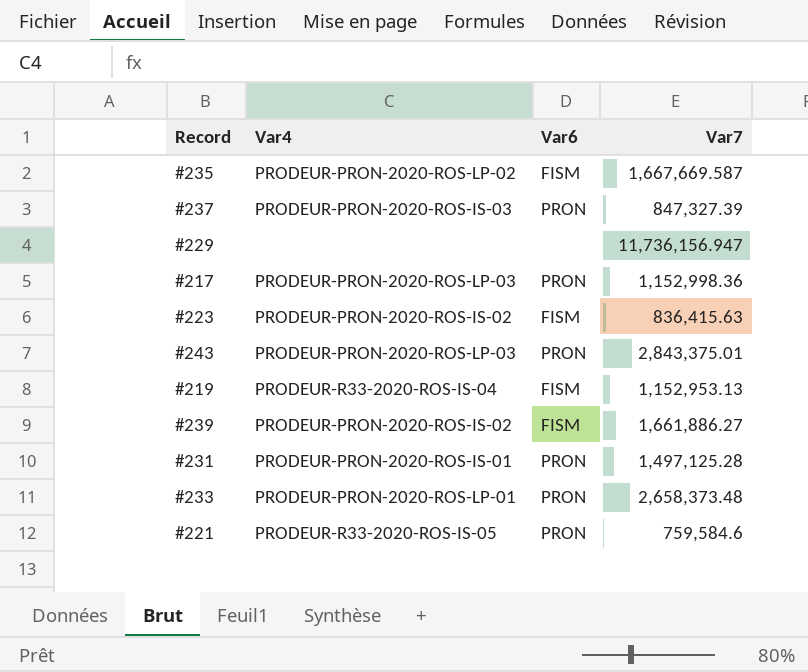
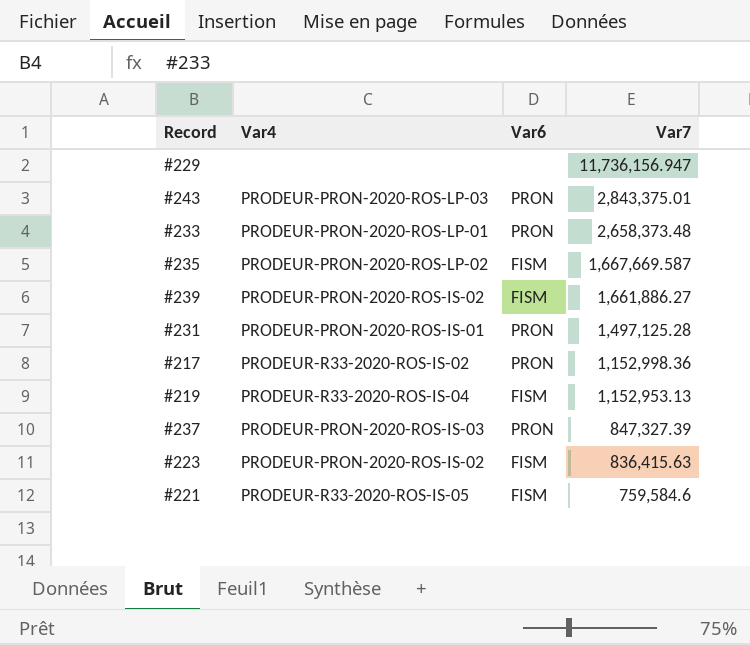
row order: none -> Var7 descending
#217 | Var4: PRODEUR-PRON-2020-ROS-LP-03 -> PRODEUR-R33-2020-ROS-IS-02
#221 | Var6: PRON -> FISM

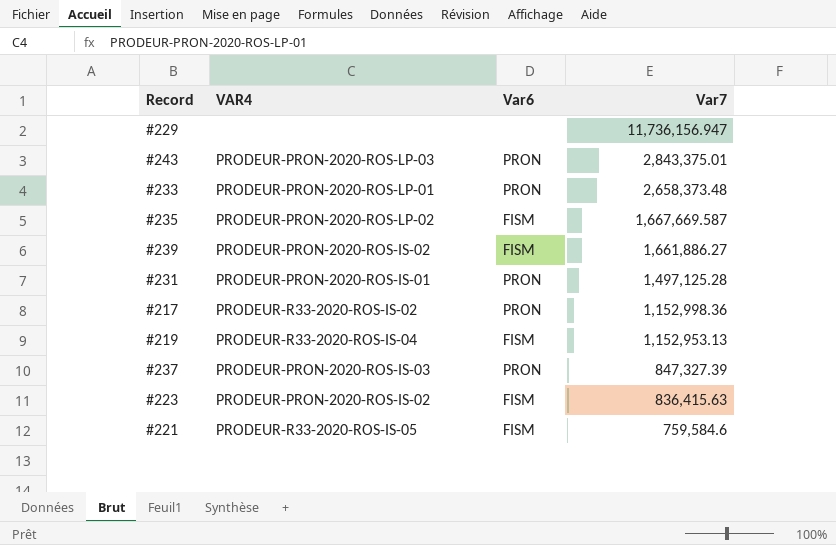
column name: Var4 -> VAR4

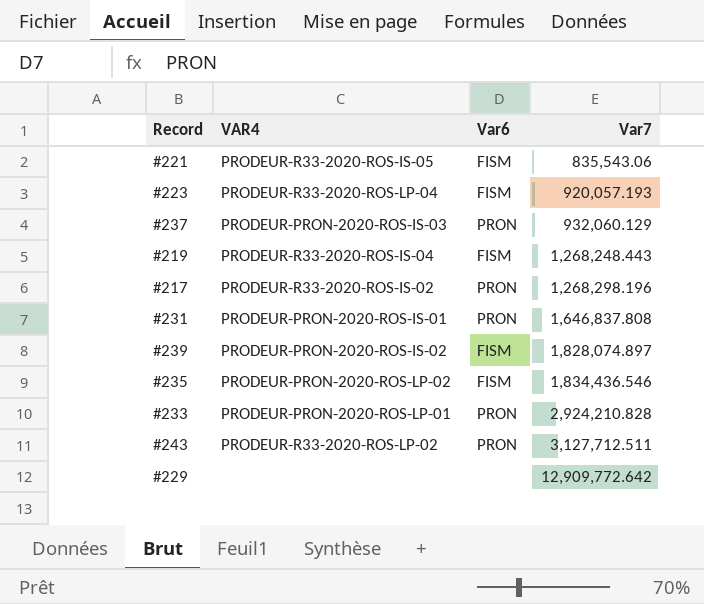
row order: Var7 descending -> Var7 ascending
#221 | Var7: 759,584.6 -> 835,543.06
#223 | VAR4: PRODEUR-PRON-2020-ROS-IS-02 -> PRODEUR-R33-2020-ROS-LP-04
#223 | Var7: 836,415.63 -> 920,057.193
#237 | Var7: 847,327.39 -> 932,060.129
#219 | Var7: 1,152,953.13 -> 1,268,248.443
#217 | Var7: 1,152,998.36 -> 1,268,298.196
#231 | Var7: 1,497,125.28 -> 1,646,837.808
#239 | Var7: 1,661,886.27 -> 1,828,074.897
#235 | Var7: 1,667,669.587 -> 1,834,436.546
#233 | Var7: 2,658,373.48 -> 2,924,210.828
#243 | VAR4: PRODEUR-PRON-2020-ROS-LP-03 -> PRODEUR-R33-2020-ROS-LP-02
#243 | Var7: 2,843,375.01 -> 3,127,712.511
#229 | Var7: 11,736,156.947 -> 12,909,772.642

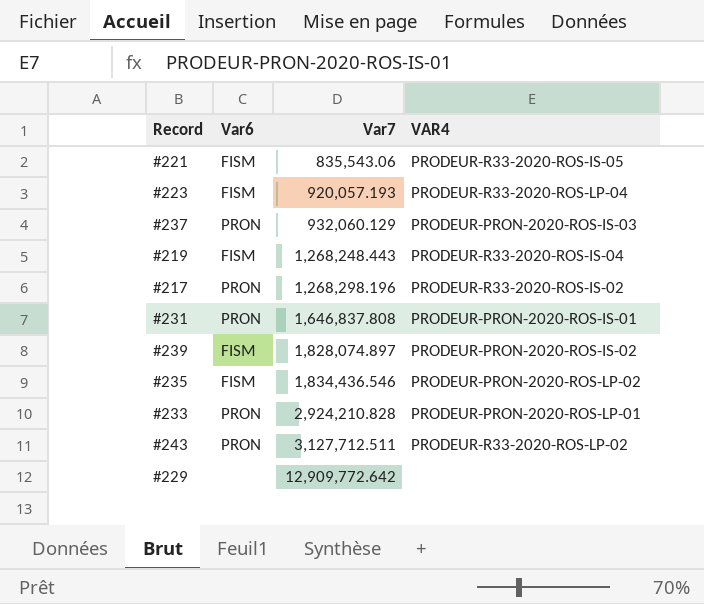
column VAR4 | position: 2 -> 4

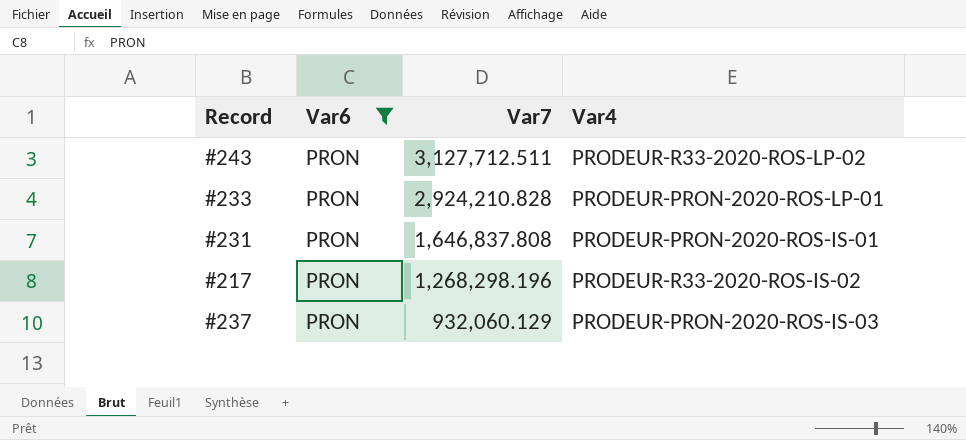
filter: none -> Var6 = PRON
row order: Var7 ascending -> Var7 descending
column name: VAR4 -> Var4

